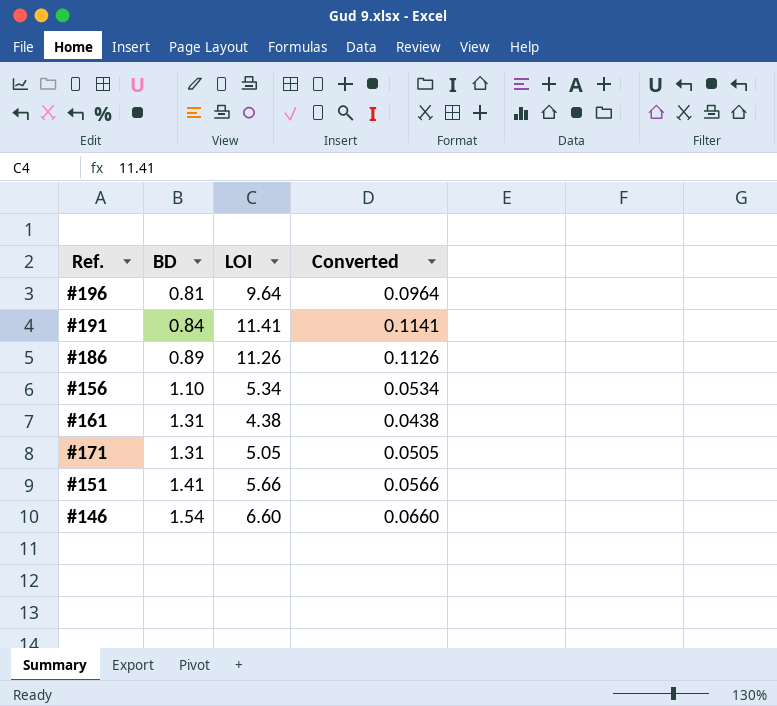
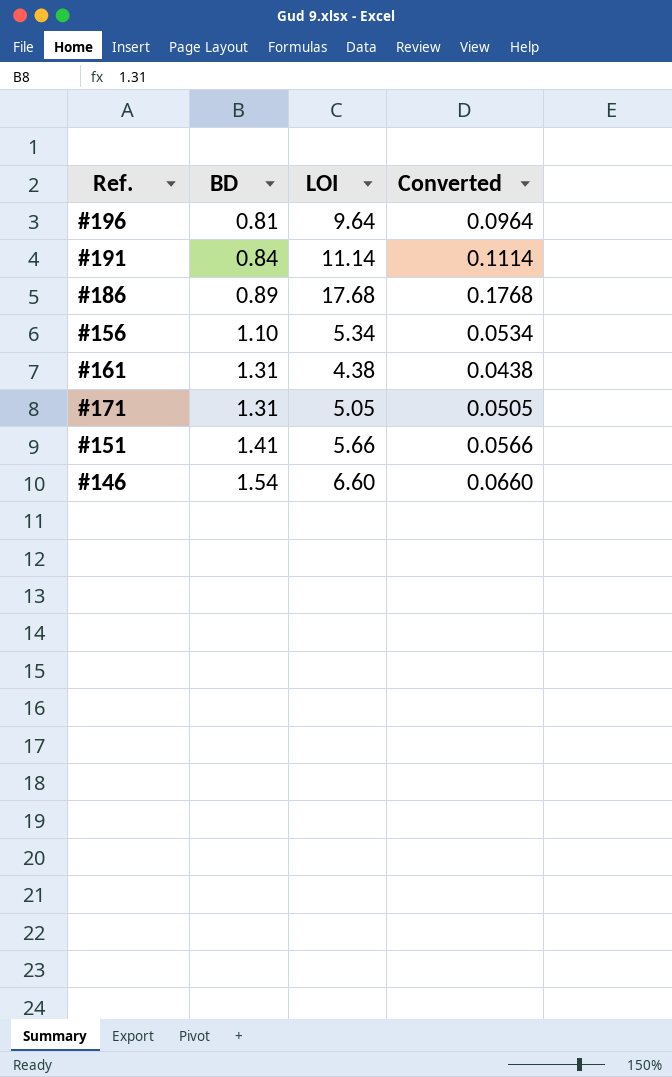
#191 | LOI: 11.41 -> 11.14
#191 | Converted: 0.1141 -> 0.1114
#186 | LOI: 11.26 -> 17.68
#186 | Converted: 0.1126 -> 0.1768

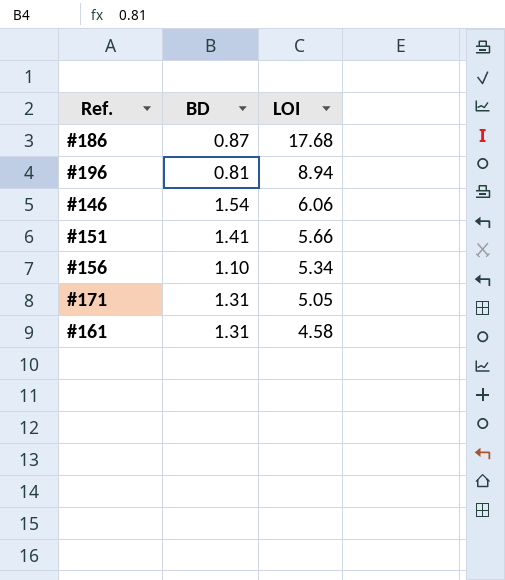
row order: BD ascending -> LOI descending
column Converted | formula: [LOI] * 0.01 -> none
row #191: 0.84 | 11.14 | 0.1114 -> none
#186 | BD: 0.89 -> 0.87
#196 | LOI: 9.64 -> 8.94
#146 | LOI: 6.60 -> 6.06
#161 | LOI: 4.38 -> 4.58

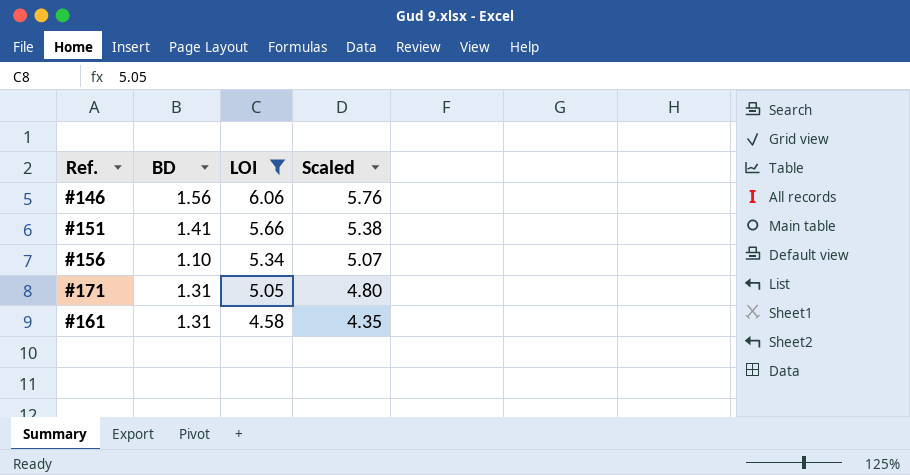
filter: none -> LOI <= 6.06
column Scaled | formula: none -> [LOI] * 0.95
#146 | BD: 1.54 -> 1.56

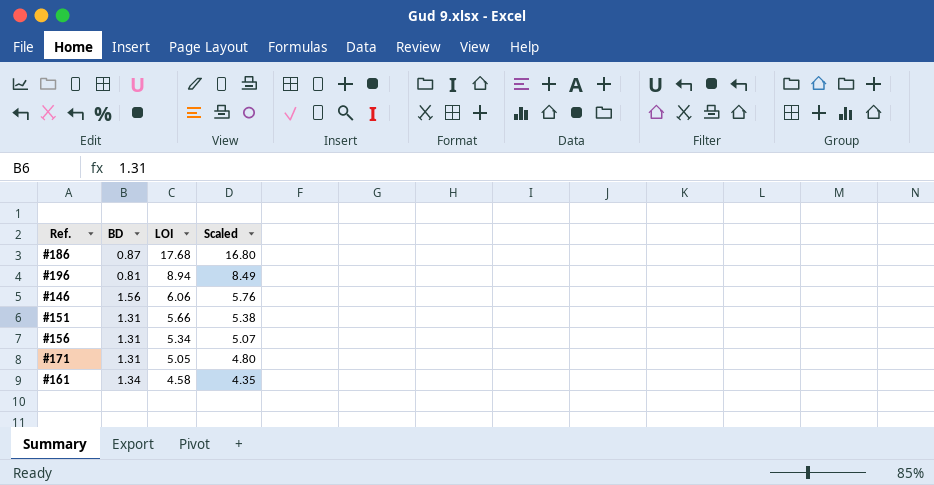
filter: LOI <= 6.06 -> none
#151 | BD: 1.41 -> 1.31
#156 | BD: 1.10 -> 1.31
#161 | BD: 1.31 -> 1.34

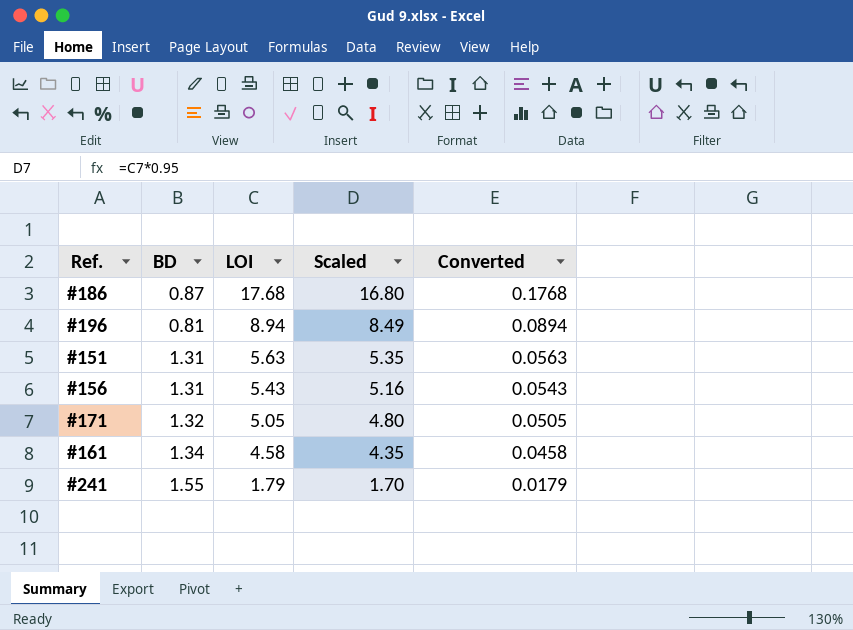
column Converted | formula: none -> [LOI] * 0.01
row #146: 1.56 | 6.06 | 5.76 -> none
#151 | LOI: 5.66 -> 5.63
#151 | Scaled: 5.38 -> 5.35
#156 | LOI: 5.34 -> 5.43
#156 | Scaled: 5.07 -> 5.16
#171 | BD: 1.31 -> 1.32
row #241: none -> 1.55 | 1.79 | 1.70 | 0.0179

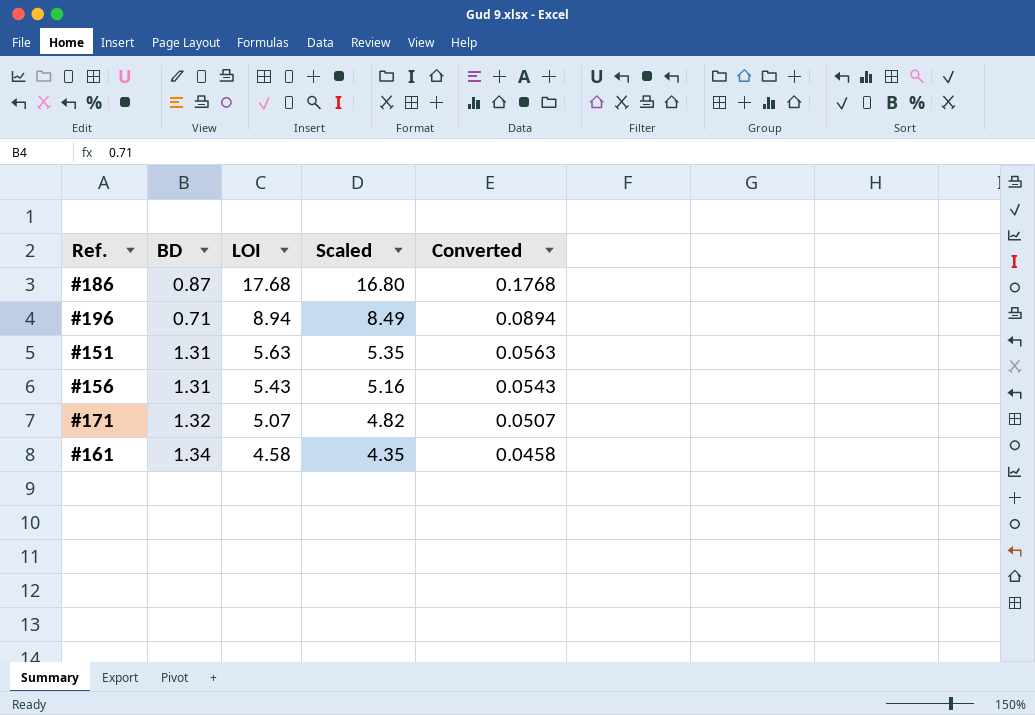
row #241: 1.55 | 1.79 | 1.70 | 0.0179 -> none
#196 | BD: 0.81 -> 0.71
#171 | LOI: 5.05 -> 5.07
#171 | Scaled: 4.80 -> 4.82
#171 | Converted: 0.0505 -> 0.0507

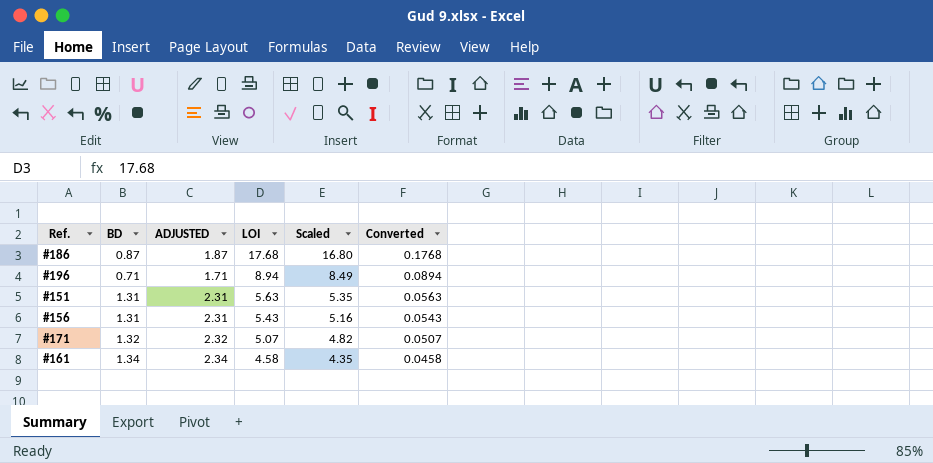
column ADJUSTED | formula: none -> [BD] + 1

